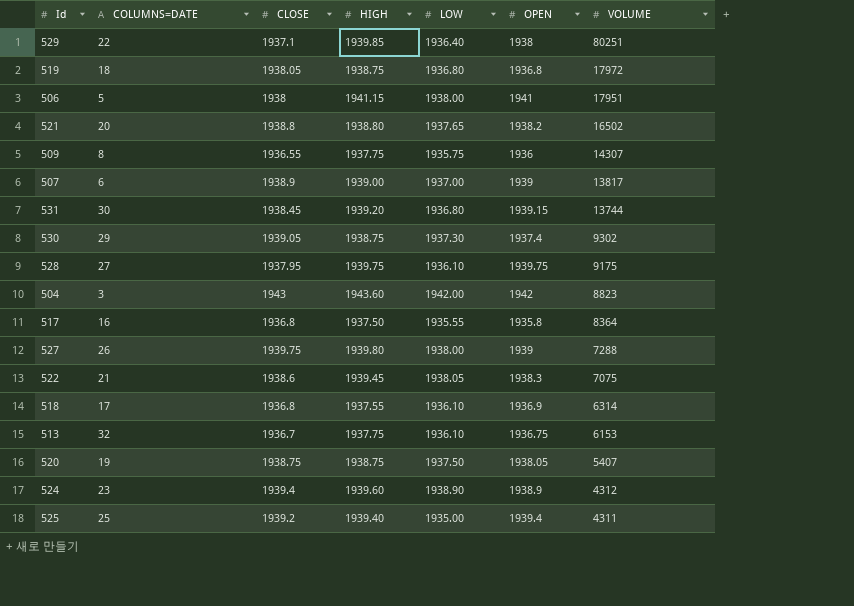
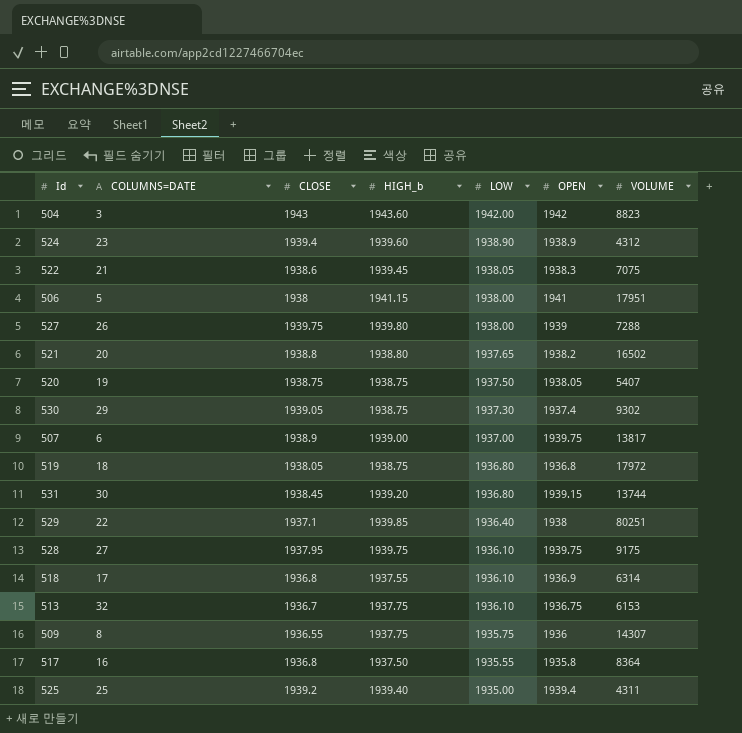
row order: VOLUME descending -> LOW descending
column name: HIGH -> HIGH_b
507 | OPEN: 1939 -> 1939.75

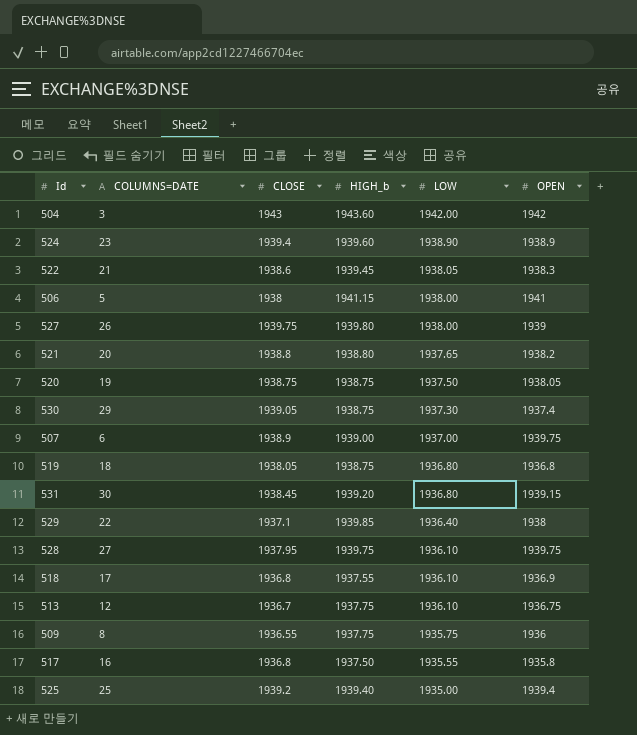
column VOLUME | position: 7 -> none
513 | COLUMNS=DATE: 32 -> 12

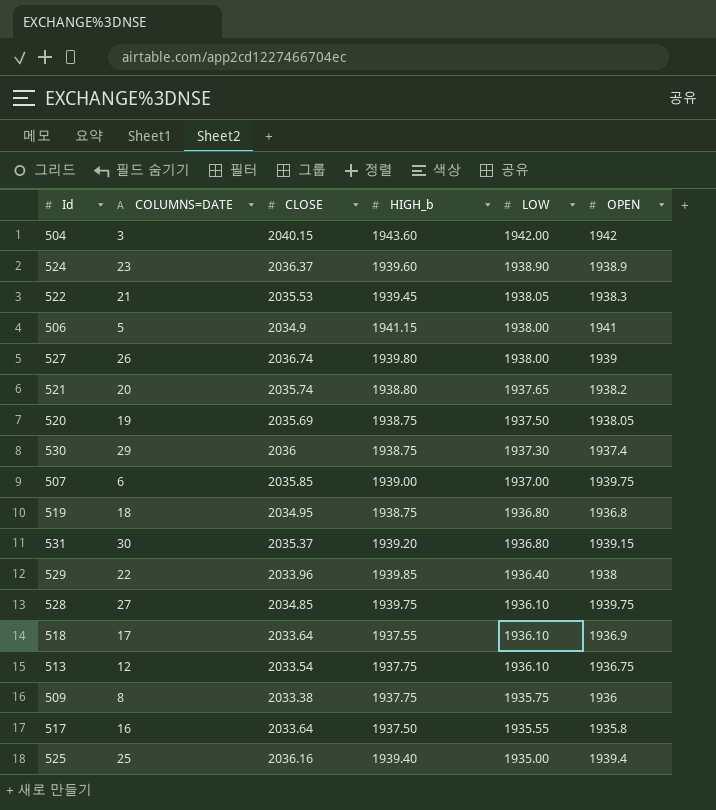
504 | CLOSE: 1943 -> 2040.15
524 | CLOSE: 1939.4 -> 2036.37
522 | CLOSE: 1938.6 -> 2035.53
506 | CLOSE: 1938 -> 2034.9
527 | CLOSE: 1939.75 -> 2036.74
521 | CLOSE: 1938.8 -> 2035.74
520 | CLOSE: 1938.75 -> 2035.69
530 | CLOSE: 1939.05 -> 2036
507 | CLOSE: 1938.9 -> 2035.85
519 | CLOSE: 1938.05 -> 2034.95
531 | CLOSE: 1938.45 -> 2035.37
529 | CLOSE: 1937.1 -> 2033.96
528 | CLOSE: 1937.95 -> 2034.85
518 | CLOSE: 1936.8 -> 2033.64
513 | CLOSE: 1936.7 -> 2033.54
509 | CLOSE: 1936.55 -> 2033.38
517 | CLOSE: 1936.8 -> 2033.64
525 | CLOSE: 1939.2 -> 2036.16

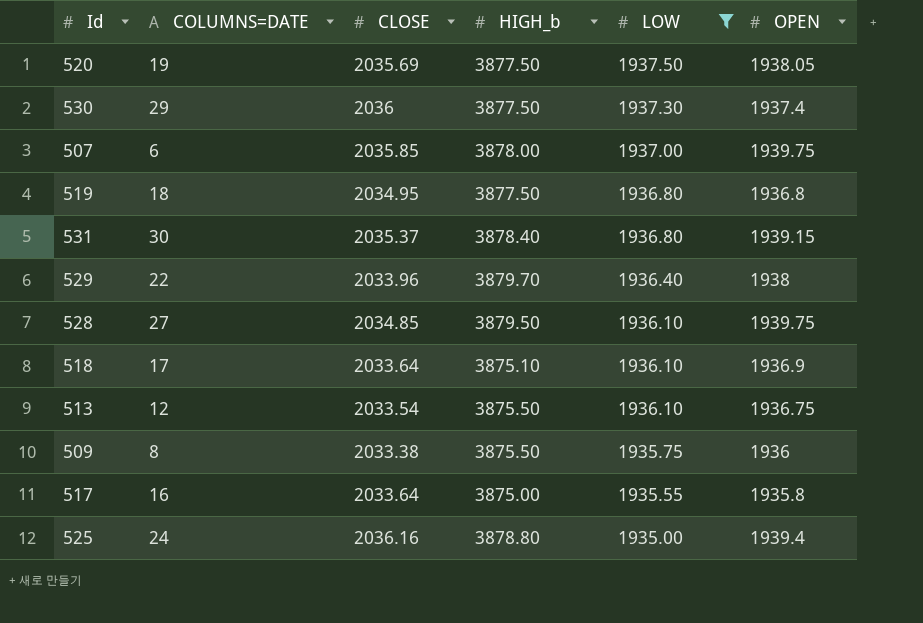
filter: none -> LOW <= 1937.50
520 | HIGH_b: 1938.75 -> 3877.50
530 | HIGH_b: 1938.75 -> 3877.50
507 | HIGH_b: 1939.00 -> 3878.00
519 | HIGH_b: 1938.75 -> 3877.50
531 | HIGH_b: 1939.20 -> 3878.40
529 | HIGH_b: 1939.85 -> 3879.70
528 | HIGH_b: 1939.75 -> 3879.50
518 | HIGH_b: 1937.55 -> 3875.10
513 | HIGH_b: 1937.75 -> 3875.50
509 | HIGH_b: 1937.75 -> 3875.50
517 | HIGH_b: 1937.50 -> 3875.00
525 | COLUMNS=DATE: 25 -> 24
525 | HIGH_b: 1939.40 -> 3878.80

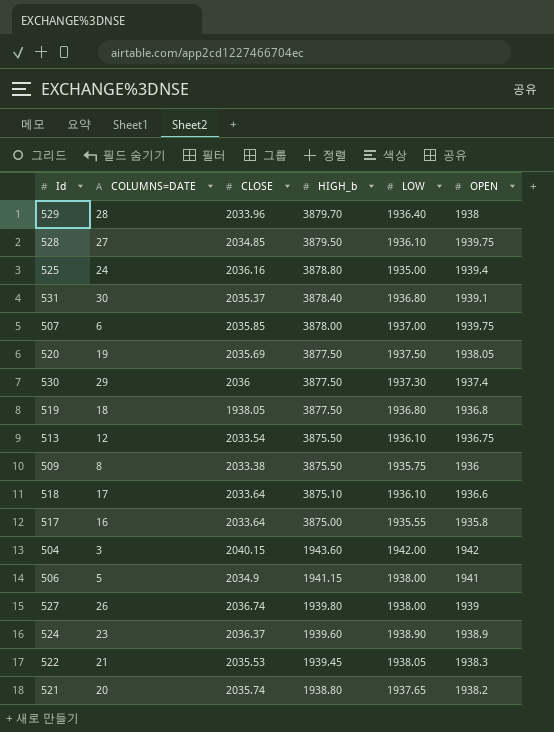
filter: LOW <= 1937.50 -> none
row order: LOW descending -> HIGH_b descending
529 | COLUMNS=DATE: 22 -> 28
531 | OPEN: 1939.15 -> 1939.1
519 | CLOSE: 2034.95 -> 1938.05
518 | OPEN: 1936.9 -> 1936.6

